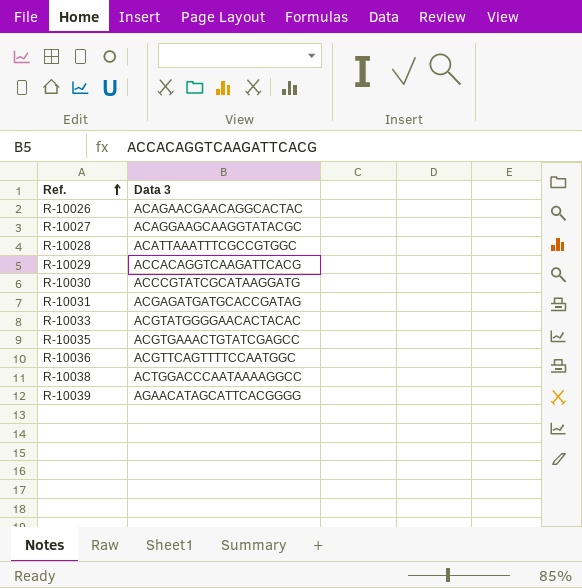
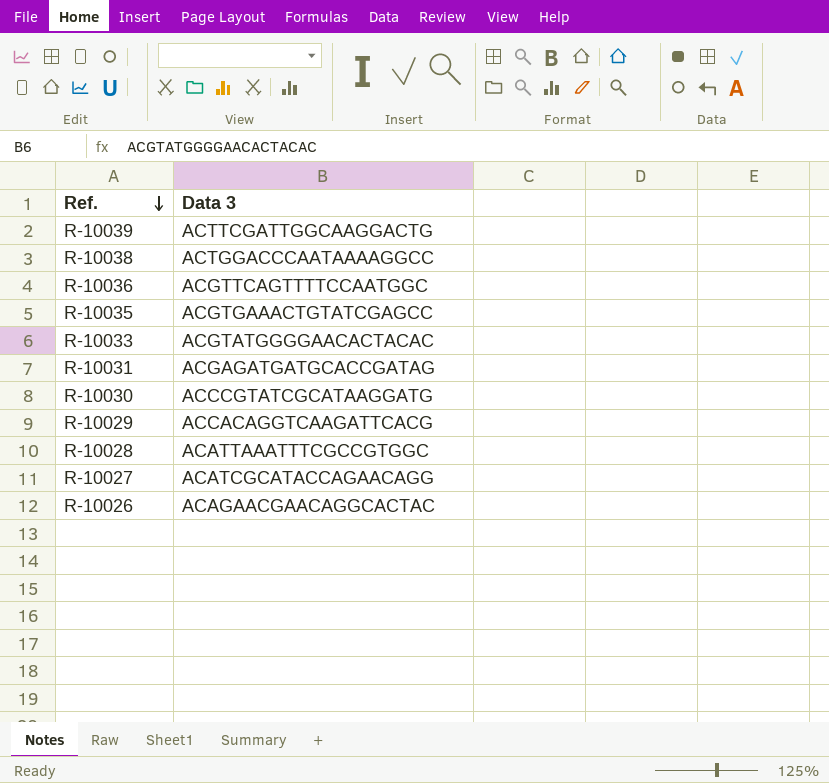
row order: Ref. ascending -> Ref. descending
R-10039 | Data 3: AGAACATAGCATTCACGGGG -> ACTTCGATTGGCAAGGACTG
R-10027 | Data 3: ACAGGAAGCAAGGTATACGC -> ACATCGCATACCAGAACAGG

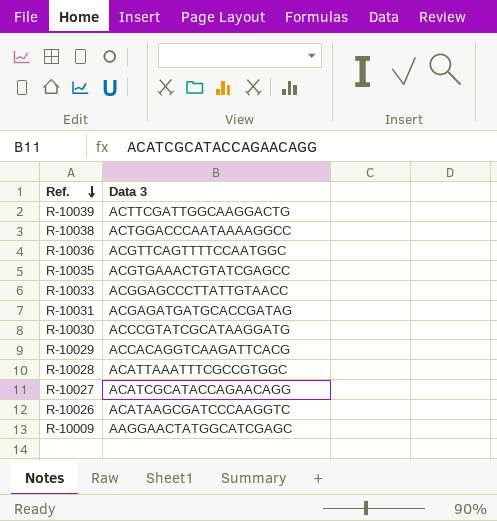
R-10033 | Data 3: ACGTATGGGGAACACTACAC -> ACGGAGCCCTTATTGTAACC
R-10026 | Data 3: ACAGAACGAACAGGCACTAC -> ACATAAGCGATCCCAAGGTC
row R-10009: none -> AAGGAACTATGGCATCGAGC

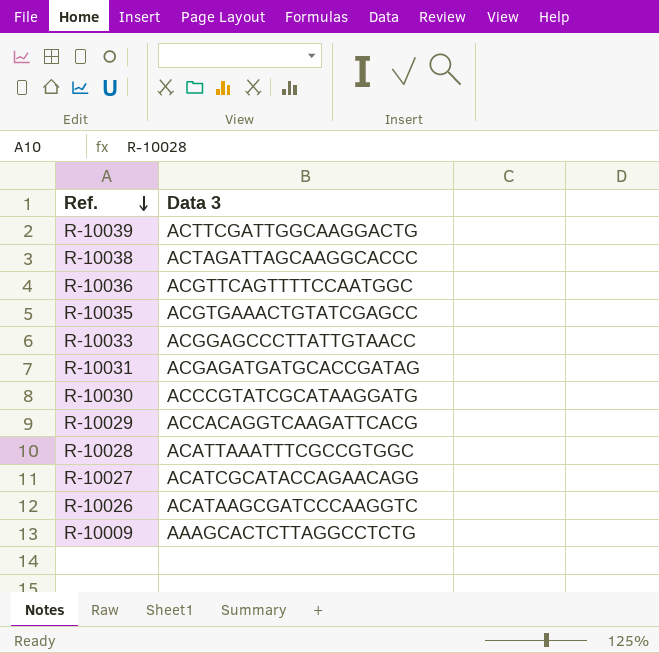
R-10038 | Data 3: ACTGGACCCAATAAAAGGCC -> ACTAGATTAGCAAGGCACCC
R-10009 | Data 3: AAGGAACTATGGCATCGAGC -> AAAGCACTCTTAGGCCTCTG

